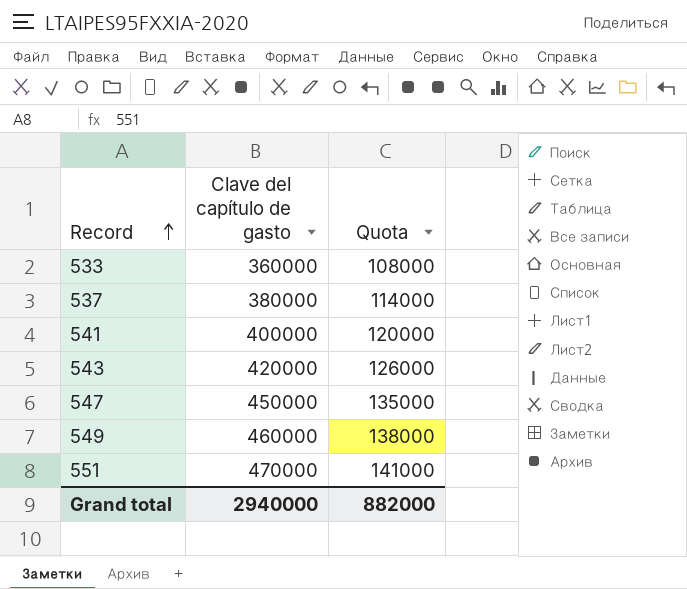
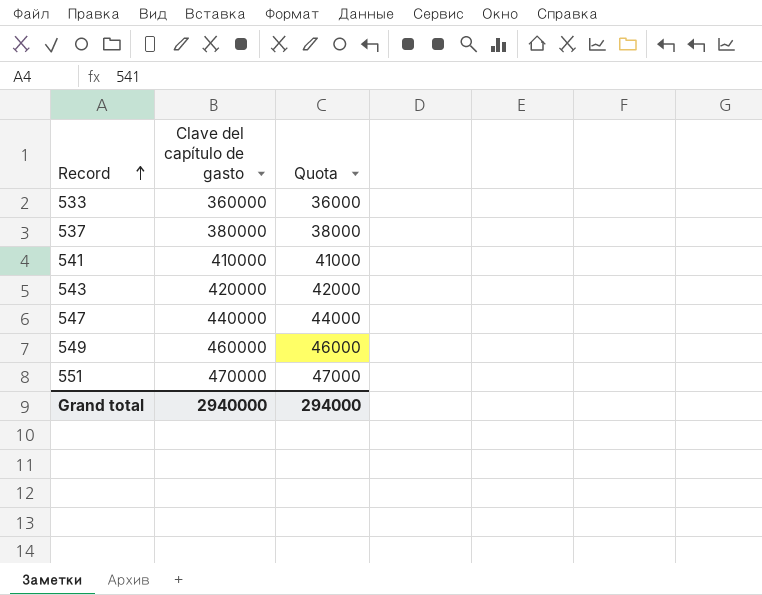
column Quota | formula: [Clave del capítulo de gasto] * 0.3 -> [Clave del capítulo de gasto] * 0.1
541 | Clave del capítulo de gasto: 400000 -> 410000
547 | Clave del capítulo de gasto: 450000 -> 440000
Grand total | Quota: 882000 -> 294000

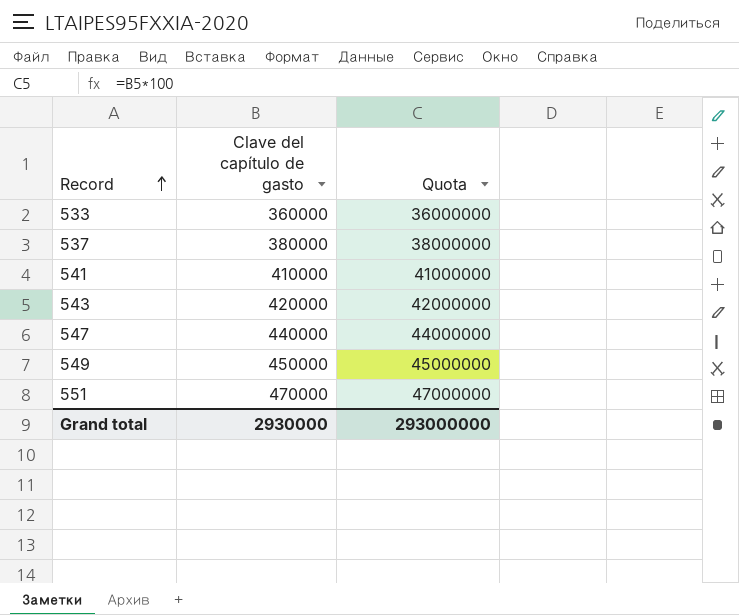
column Quota | formula: [Clave del capítulo de gasto] * 0.1 -> [Clave del capítulo de gasto] * 100
549 | Clave del capítulo de gasto: 460000 -> 450000
Grand total | Clave del capítulo de gasto: 2940000 -> 2930000
Grand total | Quota: 294000 -> 293000000

